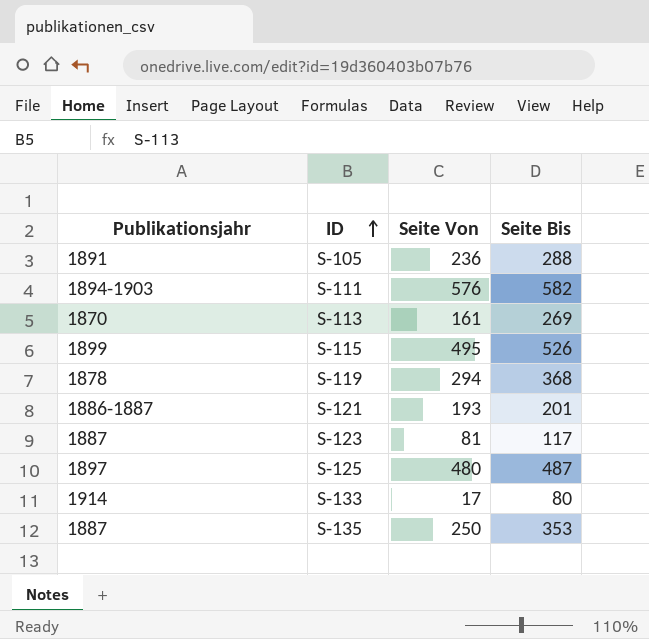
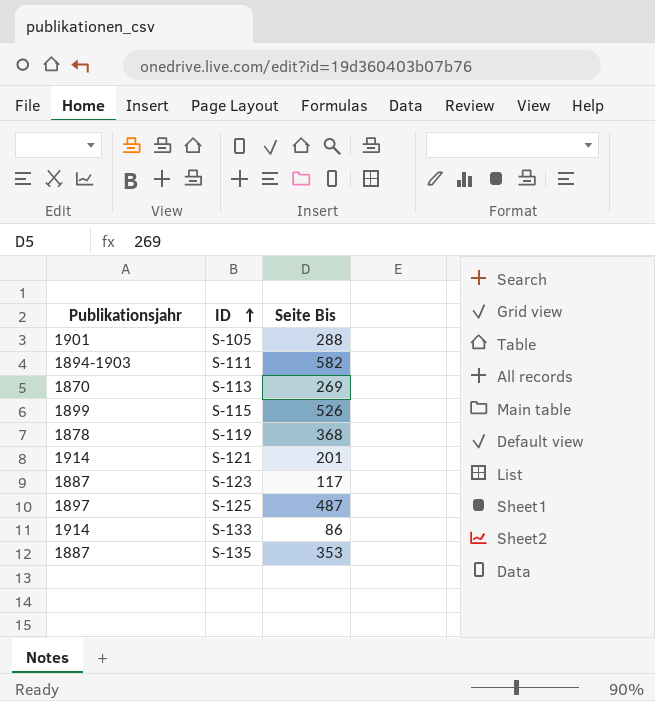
column Seite Von | position: 3 -> none
S-105 | Publikationsjahr: 1891 -> 1901
S-121 | Publikationsjahr: 1886-1887 -> 1914
S-133 | Seite Bis: 80 -> 86

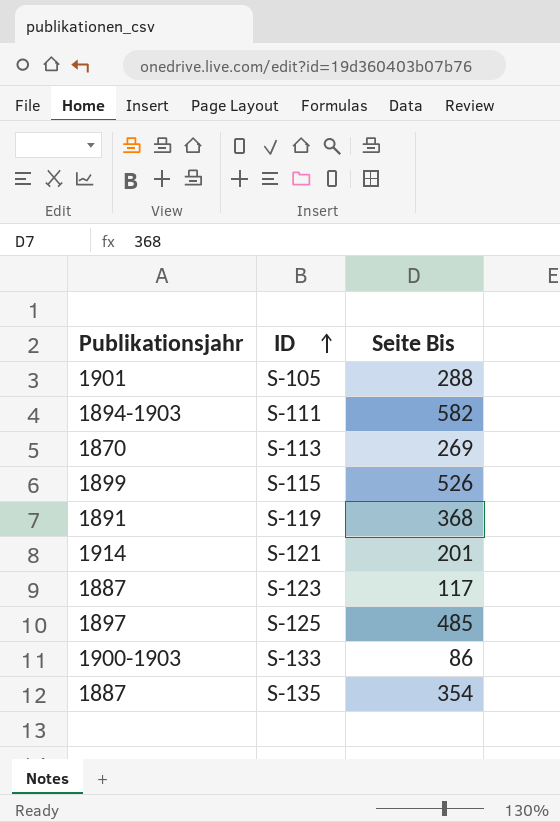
S-119 | Publikationsjahr: 1878 -> 1891
S-125 | Seite Bis: 487 -> 485
S-133 | Publikationsjahr: 1914 -> 1900-1903
S-135 | Seite Bis: 353 -> 354

